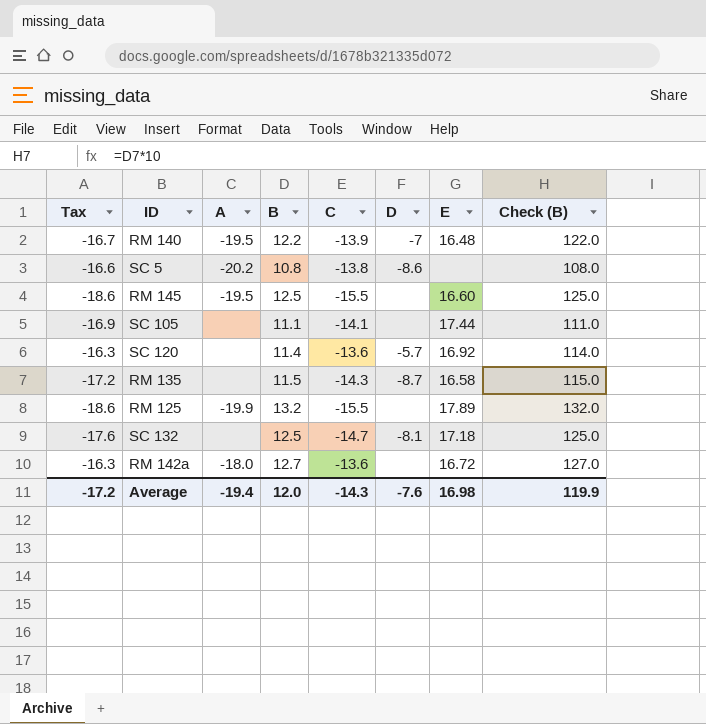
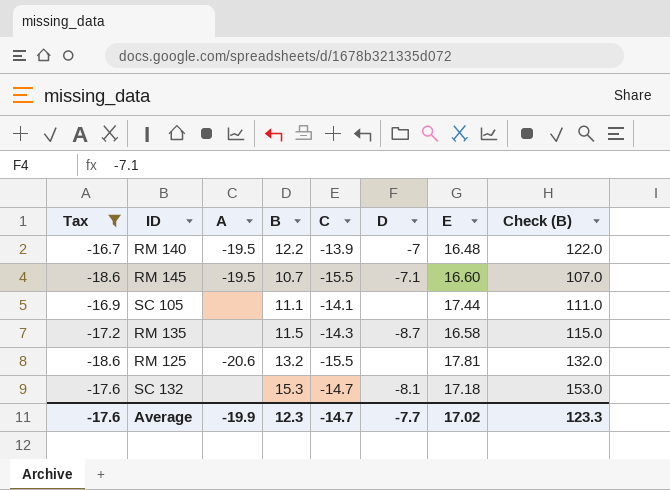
filter: none -> Tax <= -16.7
RM 145 | B: 12.5 -> 10.7
RM 145 | D: none -> -7.1
RM 145 | Check (B): 125.0 -> 107.0
RM 125 | A: -19.9 -> -20.6
RM 125 | E: 17.89 -> 17.81
SC 132 | B: 12.5 -> 15.3
SC 132 | Check (B): 125.0 -> 153.0
Average | Tax: -17.2 -> -17.6
Average | A: -19.4 -> -19.9
Average | B: 12.0 -> 12.3
Average | C: -14.3 -> -14.7
Average | D: -7.6 -> -7.7
Average | E: 16.98 -> 17.02
Average | Check (B): 119.9 -> 123.3

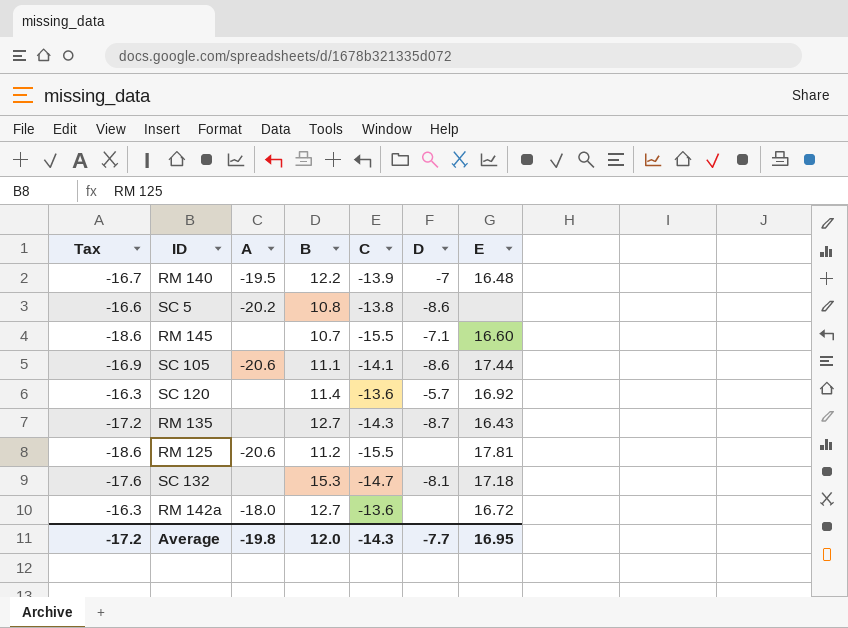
filter: Tax <= -16.7 -> none
column Check (B) | formula: [B] * 10 -> none
RM 145 | A: -19.5 -> none
SC 105 | A: none -> -20.6
SC 105 | D: none -> -8.6
RM 135 | B: 11.5 -> 12.7
RM 135 | E: 16.58 -> 16.43
RM 125 | B: 13.2 -> 11.2
Average | Tax: -17.6 -> -17.2
Average | A: -19.9 -> -19.8
Average | B: 12.3 -> 12.0
Average | C: -14.7 -> -14.3
Average | E: 17.02 -> 16.95

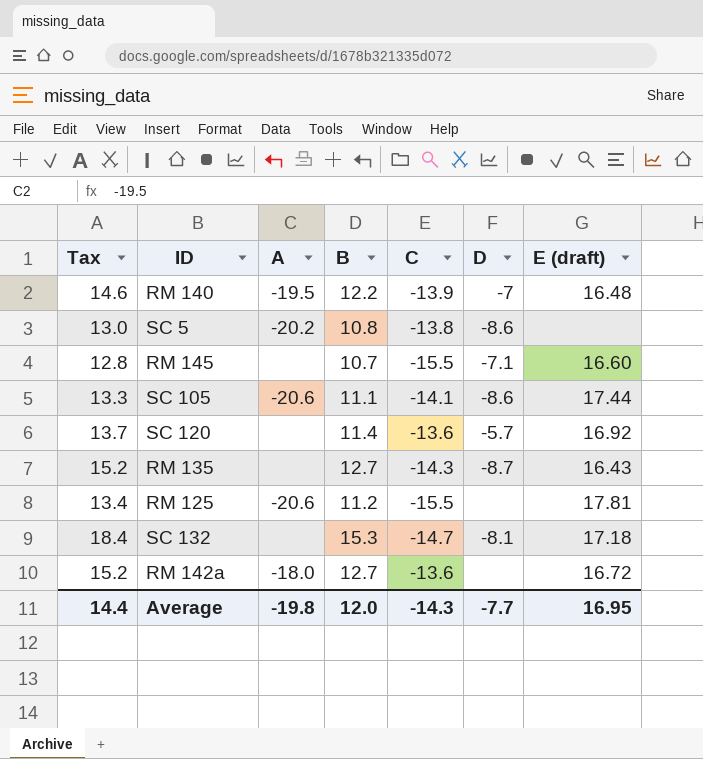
column Tax | formula: [C] * 1.2 -> [B] * 1.2
column name: E -> E (draft)
Average | Tax: -17.2 -> 14.4

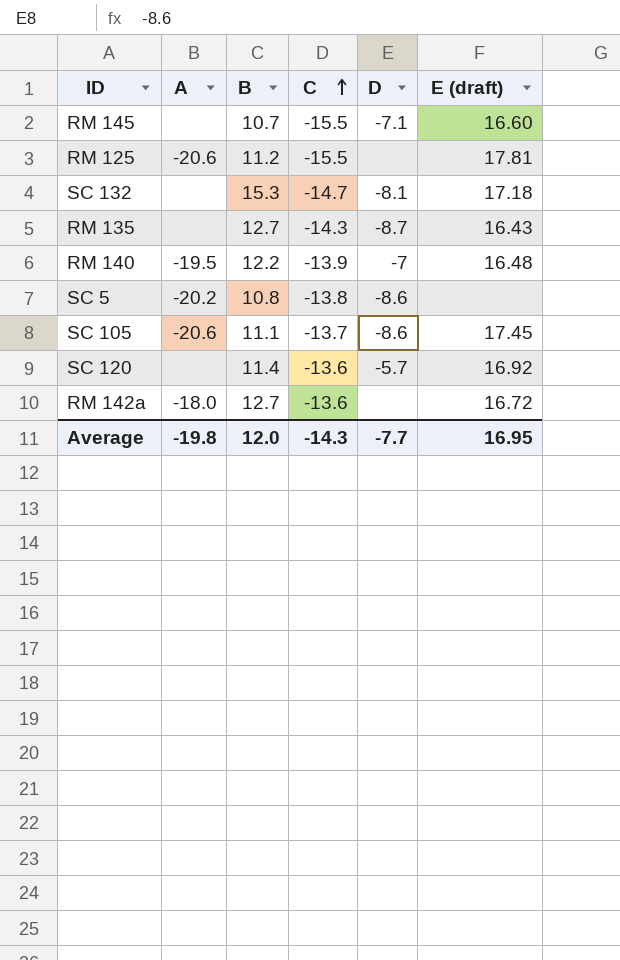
row order: none -> C ascending
column Tax | formula: [B] * 1.2 -> none
SC 105 | C: -14.1 -> -13.7
SC 105 | E (draft): 17.44 -> 17.45

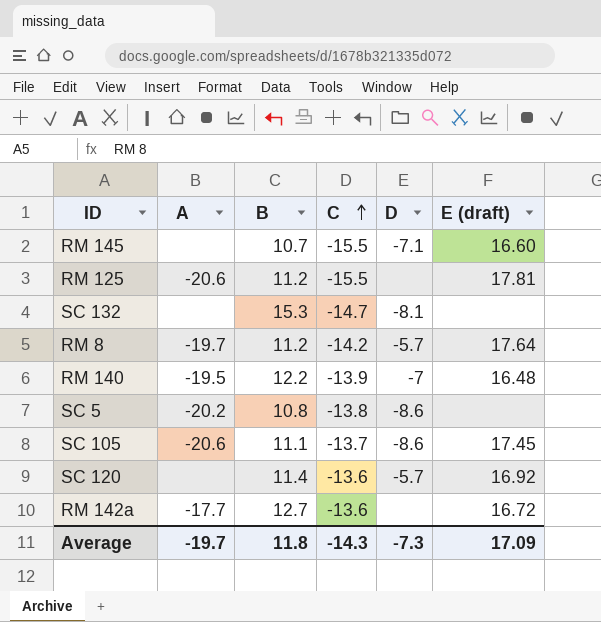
row RM 135: none | 12.7 | -14.3 | -8.7 | 16.43 -> none
SC 132 | E (draft): 17.18 -> none
row RM 8: none -> -19.7 | 11.2 | -14.2 | -5.7 | 17.64
RM 142a | A: -18.0 -> -17.7
Average | A: -19.8 -> -19.7
Average | B: 12.0 -> 11.8
Average | D: -7.7 -> -7.3
Average | E (draft): 16.95 -> 17.09

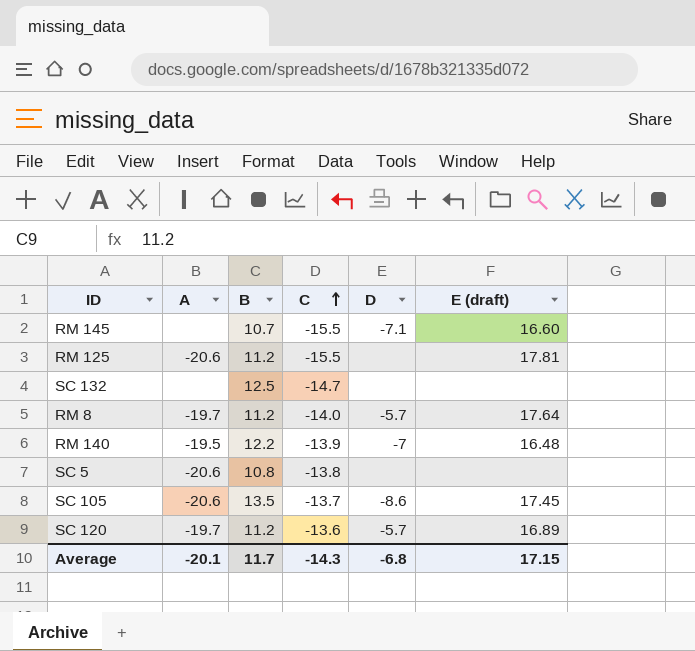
row RM 142a: -17.7 | 12.7 | -13.6 | none | 16.72 -> none
SC 132 | B: 15.3 -> 12.5
SC 132 | D: -8.1 -> none
RM 8 | C: -14.2 -> -14.0
SC 5 | A: -20.2 -> -20.6
SC 5 | D: -8.6 -> none
SC 105 | B: 11.1 -> 13.5
SC 120 | A: none -> -19.7
SC 120 | B: 11.4 -> 11.2
SC 120 | E (draft): 16.92 -> 16.89
Average | A: -19.7 -> -20.1
Average | B: 11.8 -> 11.7
Average | D: -7.3 -> -6.8
Average | E (draft): 17.09 -> 17.15

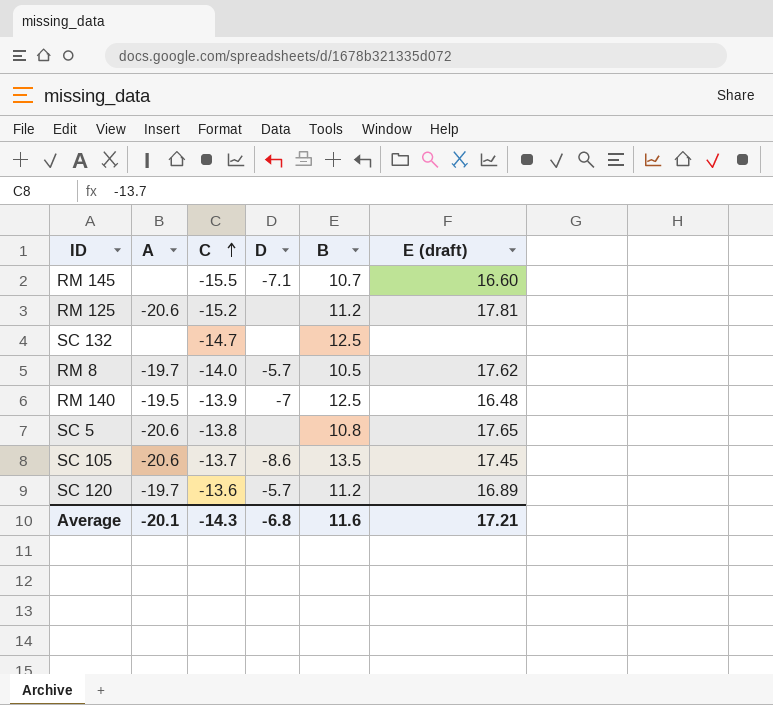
column B | position: 3 -> 5
RM 125 | C: -15.5 -> -15.2
RM 8 | B: 11.2 -> 10.5
RM 8 | E (draft): 17.64 -> 17.62
RM 140 | B: 12.2 -> 12.5
SC 5 | E (draft): none -> 17.65
Average | B: 11.7 -> 11.6
Average | E (draft): 17.15 -> 17.21

